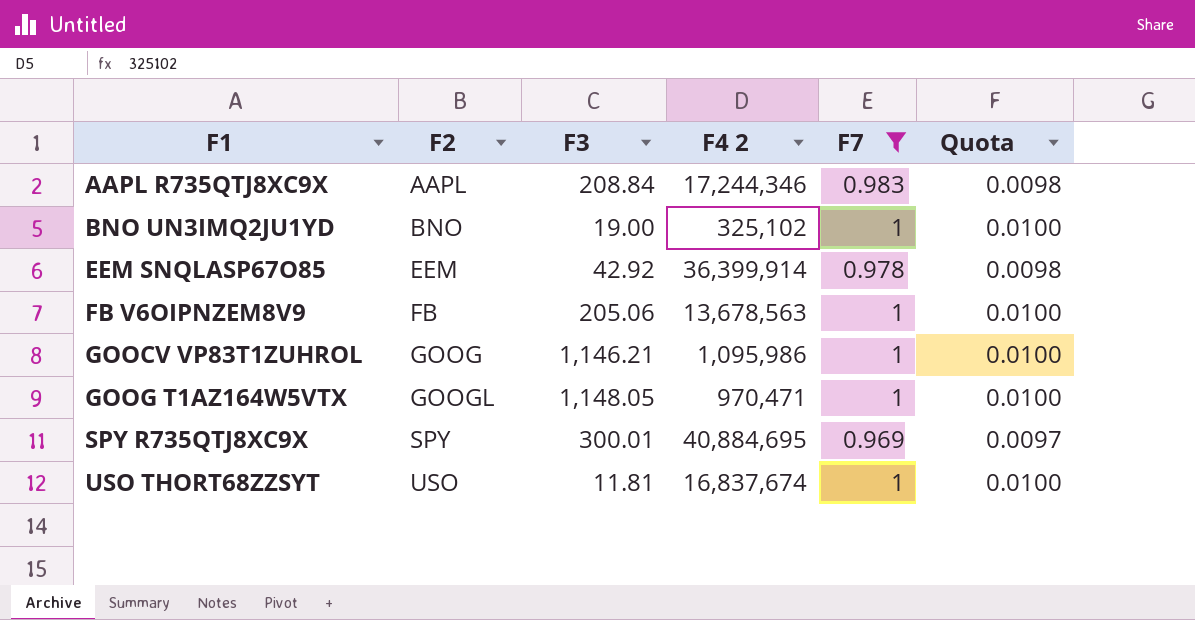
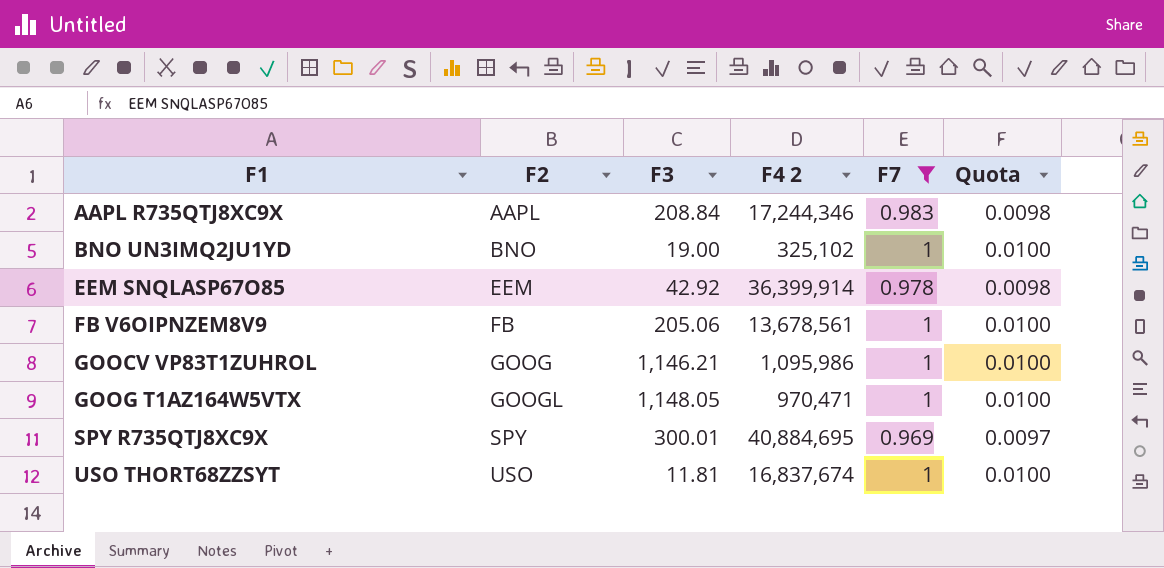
FB V6OIPNZEM8V9 | F4 2: 13,678,563 -> 13,678,561

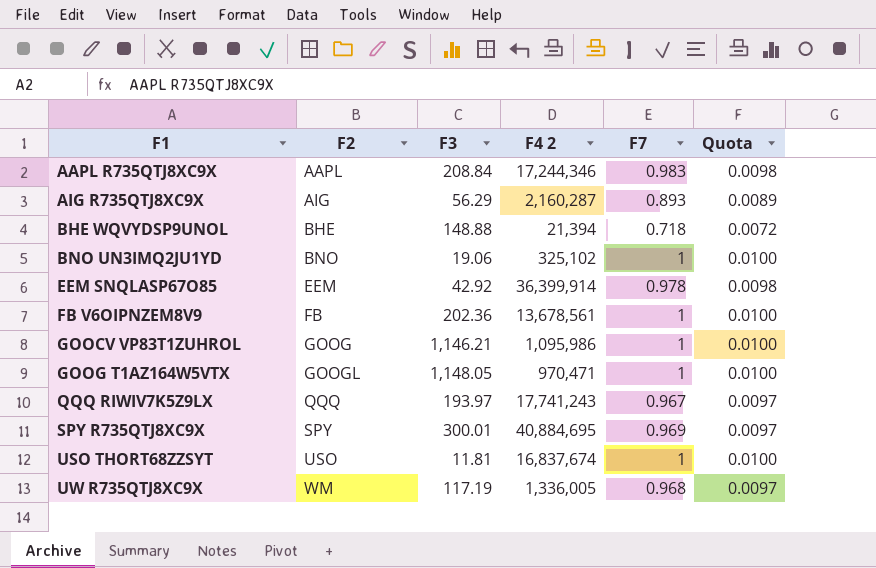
filter: F7 >= 0.969 -> none
BNO UN3IMQ2JU1YD | F3: 19.00 -> 19.06
FB V6OIPNZEM8V9 | F3: 205.06 -> 202.36

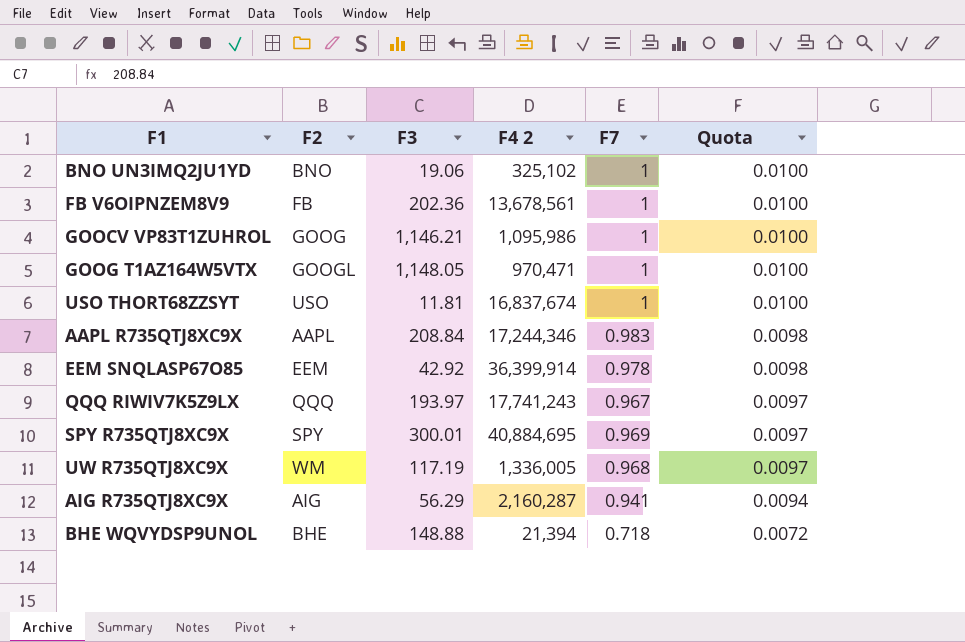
row order: F1 ascending -> Quota descending
AIG R735QTJ8XC9X | F7: 0.893 -> 0.941
AIG R735QTJ8XC9X | Quota: 0.0089 -> 0.0094

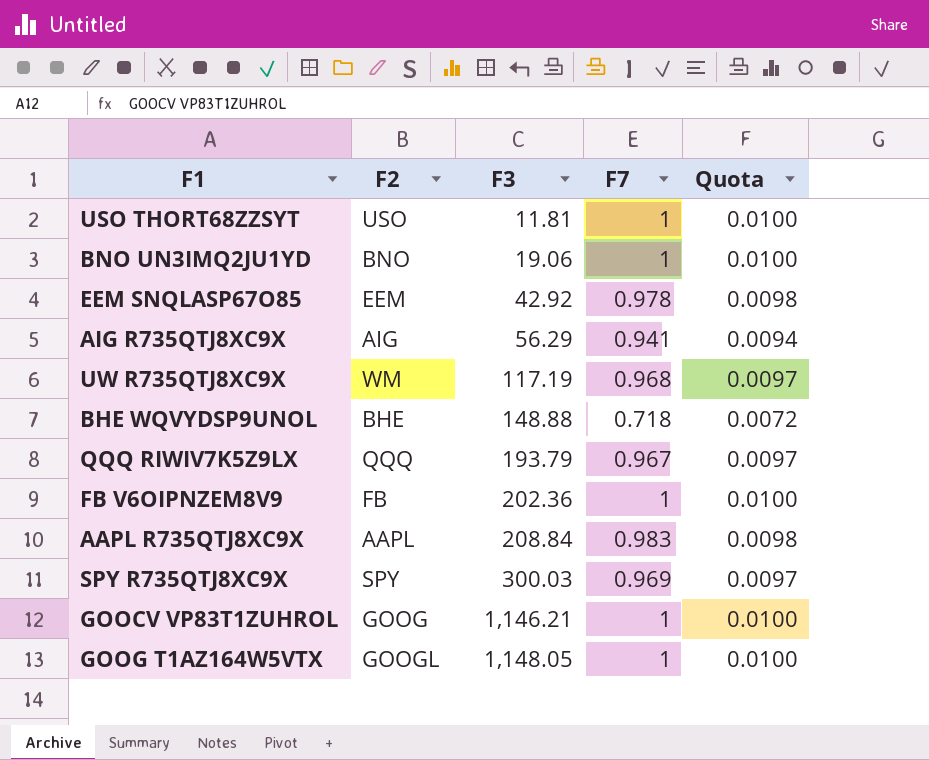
row order: Quota descending -> F3 ascending
column F4 2 | position: 4 -> none
QQQ RIWIV7K5Z9LX | F3: 193.97 -> 193.79
SPY R735QTJ8XC9X | F3: 300.01 -> 300.03

